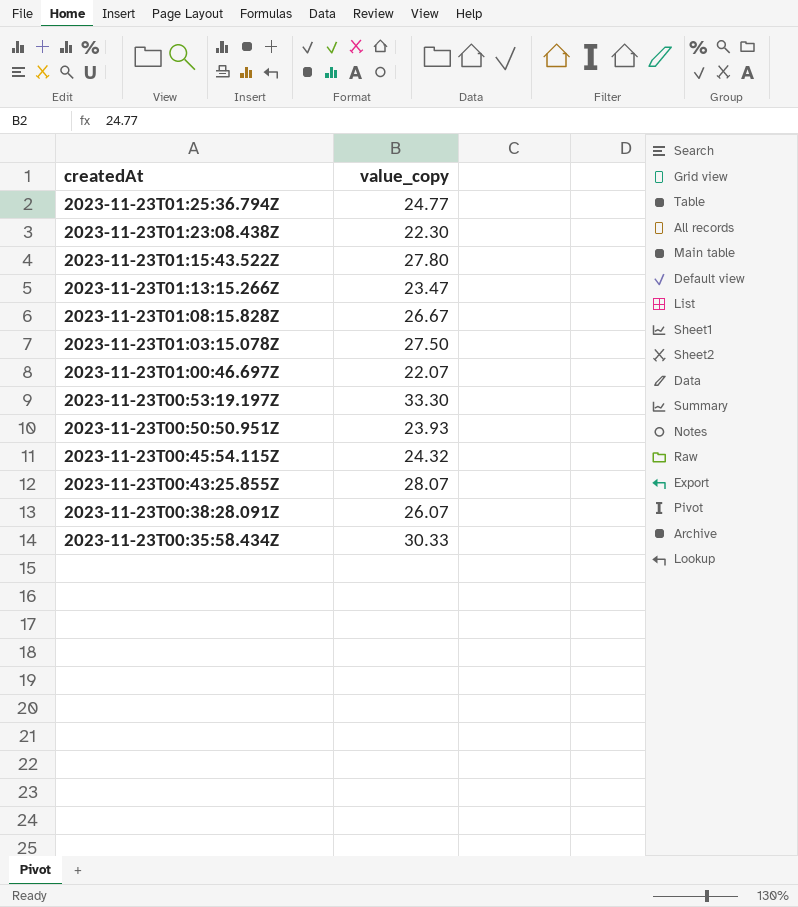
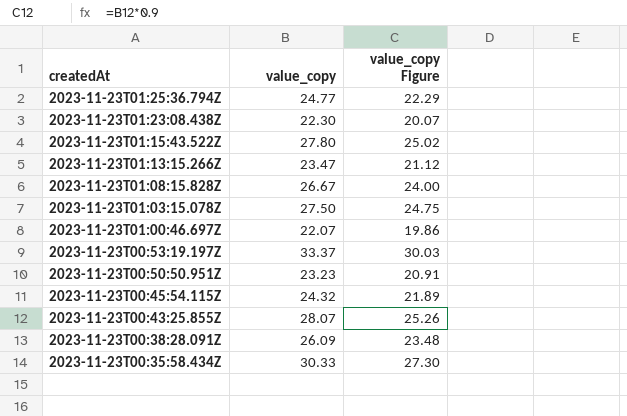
column value_copy Figure | formula: none -> [value_copy] * 0.9
2023-11-23T00:53:19.197Z | value_copy: 33.30 -> 33.37
2023-11-23T00:50:50.951Z | value_copy: 23.93 -> 23.23
2023-11-23T00:38:28.091Z | value_copy: 26.07 -> 26.09

